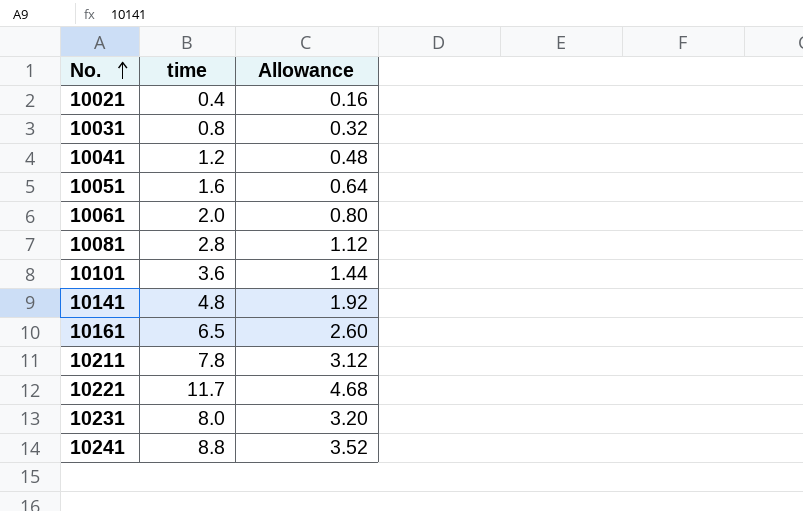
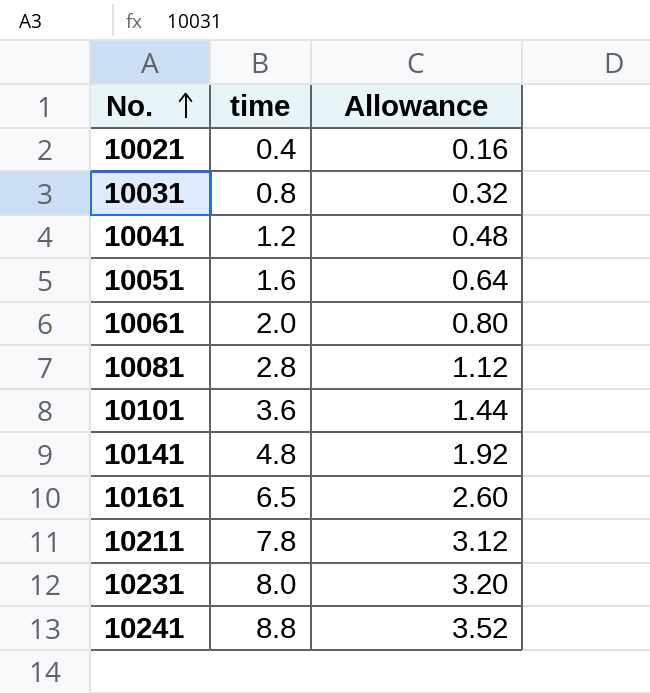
row 10221: 11.7 | 4.68 -> none

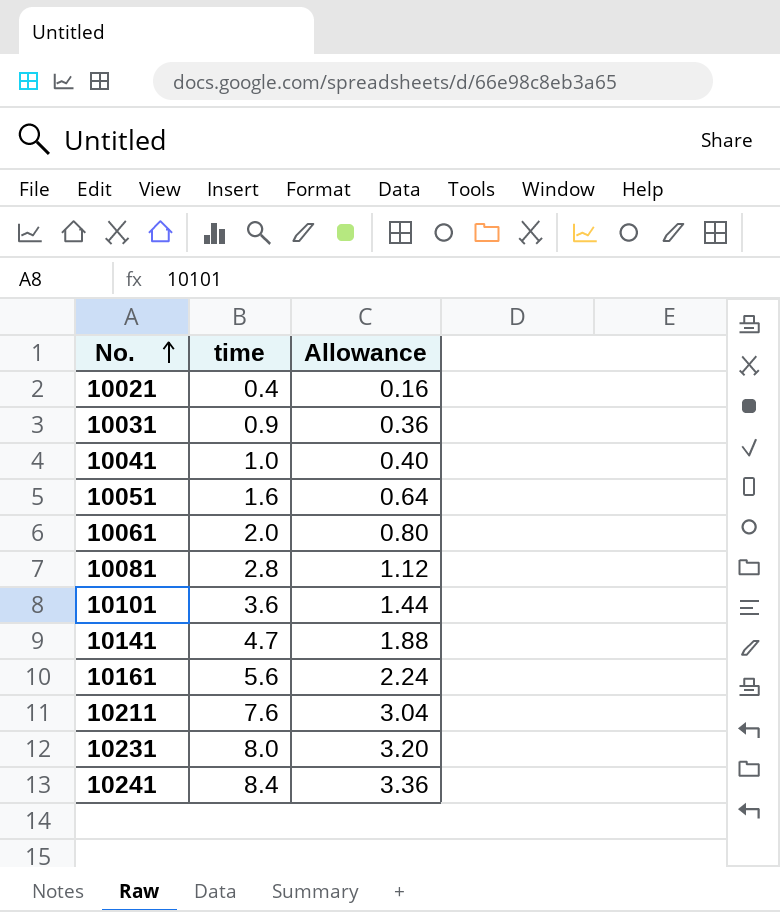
10031 | time: 0.8 -> 0.9
10031 | Allowance: 0.32 -> 0.36
10041 | time: 1.2 -> 1.0
10041 | Allowance: 0.48 -> 0.40
10141 | time: 4.8 -> 4.7
10141 | Allowance: 1.92 -> 1.88
10161 | time: 6.5 -> 5.6
10161 | Allowance: 2.60 -> 2.24
10211 | time: 7.8 -> 7.6
10211 | Allowance: 3.12 -> 3.04
10241 | time: 8.8 -> 8.4
10241 | Allowance: 3.52 -> 3.36

